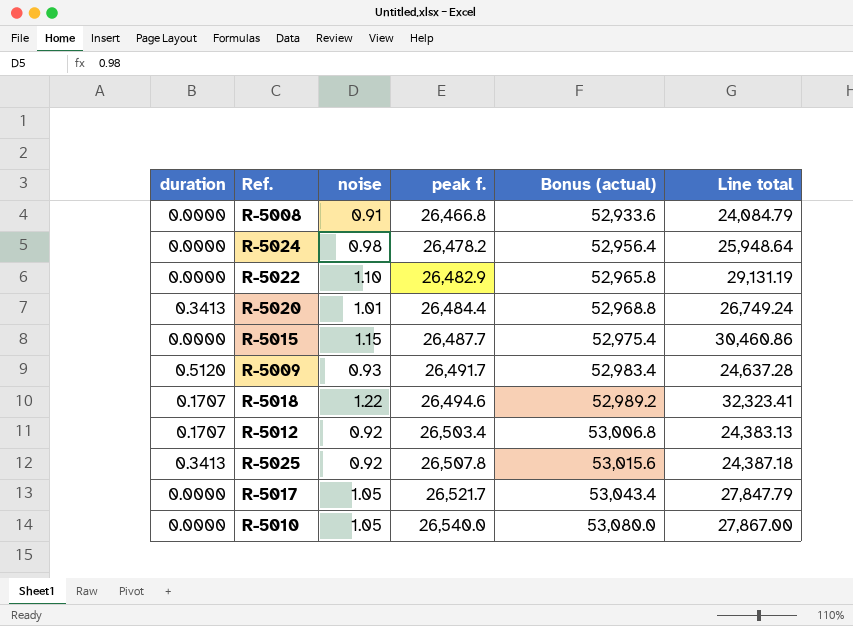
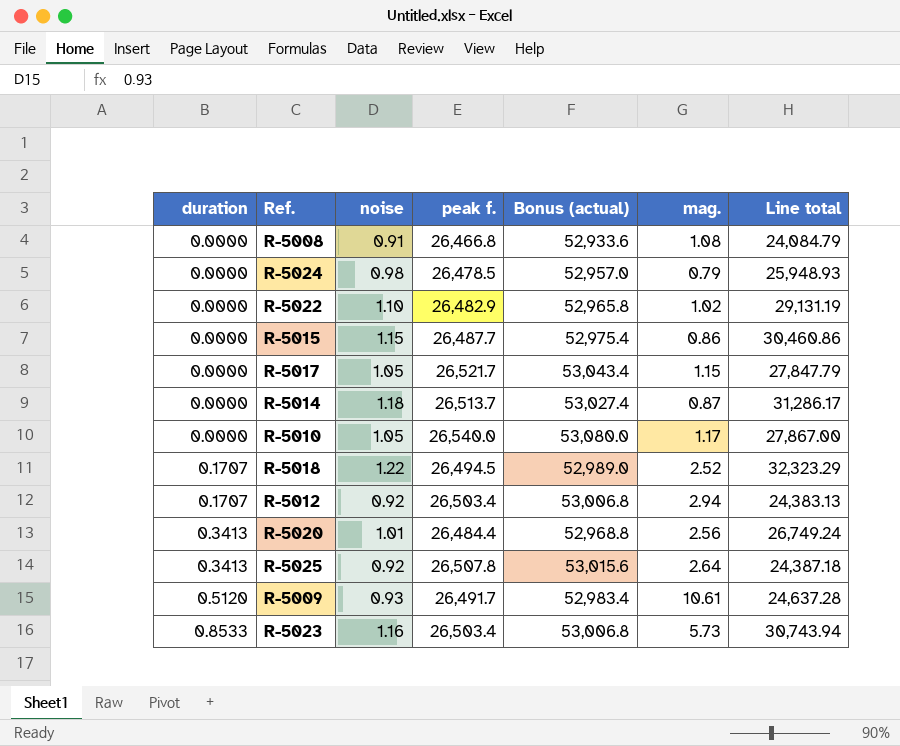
row order: peak f. ascending -> duration ascending
column mag. | position: none -> 6
R-5024 | peak f.: 26,478.2 -> 26,478.5
R-5024 | Bonus (actual): 52,956.4 -> 52,957.0
R-5024 | Line total: 25,948.64 -> 25,948.93
row R-5014: none -> 0.0000 | 1.18 | 26,513.7 | 53,027.4 | 0.87 | 31,286.17
R-5018 | peak f.: 26,494.6 -> 26,494.5
R-5018 | Bonus (actual): 52,989.2 -> 52,989.0
R-5018 | Line total: 32,323.41 -> 32,323.29
row R-5023: none -> 0.8533 | 1.16 | 26,503.4 | 53,006.8 | 5.73 | 30,743.94

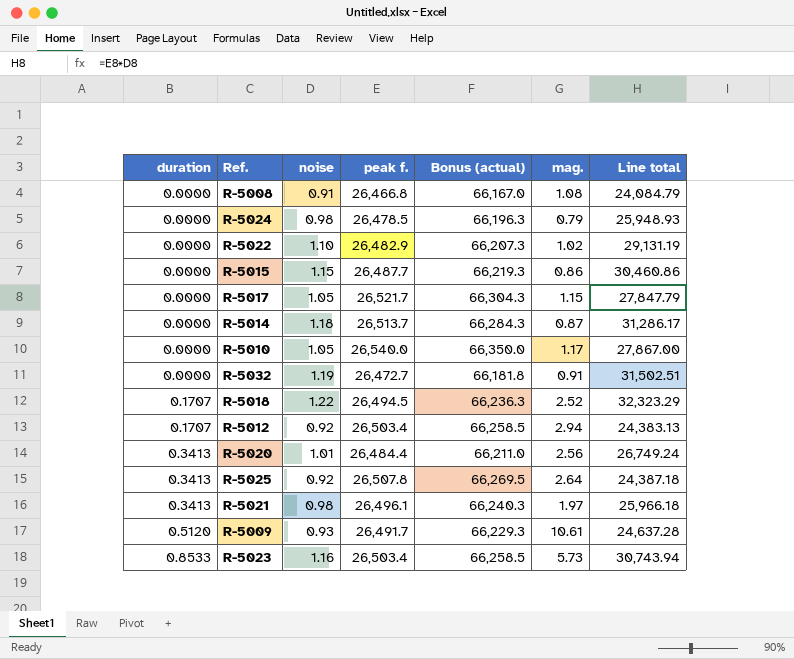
column Bonus (actual) | formula: [peak f.] * 2 -> [peak f.] * 2.5
row R-5032: none -> 0.0000 | 1.19 | 26,472.7 | 66,181.8 | 0.91 | 31,502.51
row R-5021: none -> 0.3413 | 0.98 | 26,496.1 | 66,240.3 | 1.97 | 25,966.18

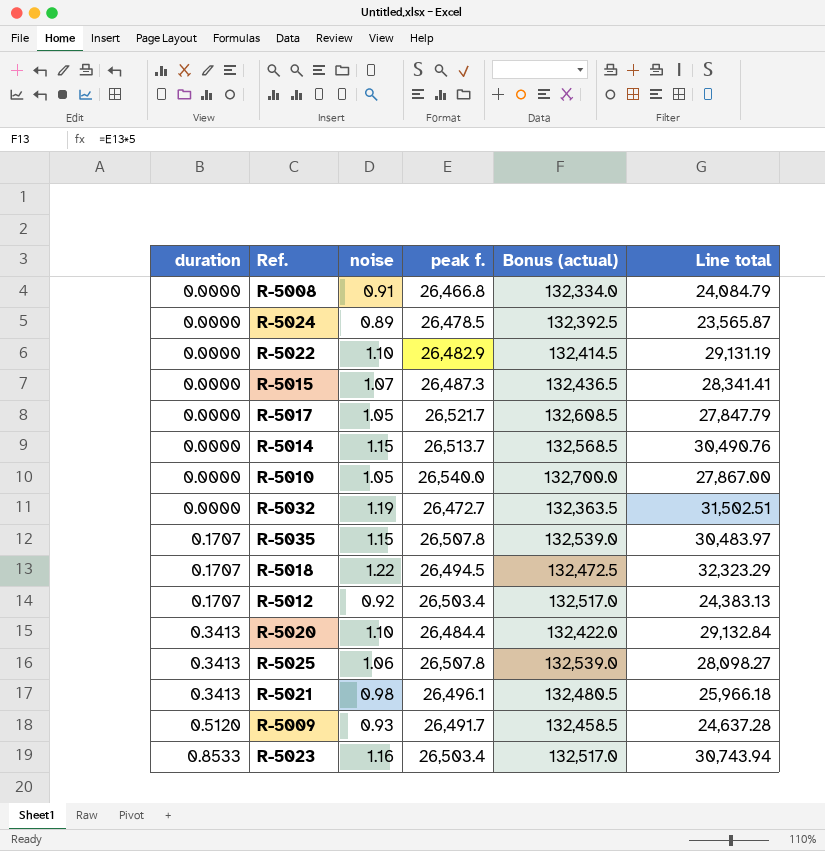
column mag. | position: 6 -> none
column Bonus (actual) | formula: [peak f.] * 2.5 -> [peak f.] * 5
R-5024 | noise: 0.98 -> 0.89
R-5024 | Line total: 25,948.93 -> 23,565.87
R-5015 | noise: 1.15 -> 1.07
R-5015 | peak f.: 26,487.7 -> 26,487.3
R-5015 | Line total: 30,460.86 -> 28,341.41
R-5014 | noise: 1.18 -> 1.15
R-5014 | Line total: 31,286.17 -> 30,490.76
row R-5035: none -> 0.1707 | 1.15 | 26,507.8 | 132,539.0 | 30,483.97
R-5020 | noise: 1.01 -> 1.10
R-5020 | Line total: 26,749.24 -> 29,132.84
R-5025 | noise: 0.92 -> 1.06
R-5025 | Line total: 24,387.18 -> 28,098.27

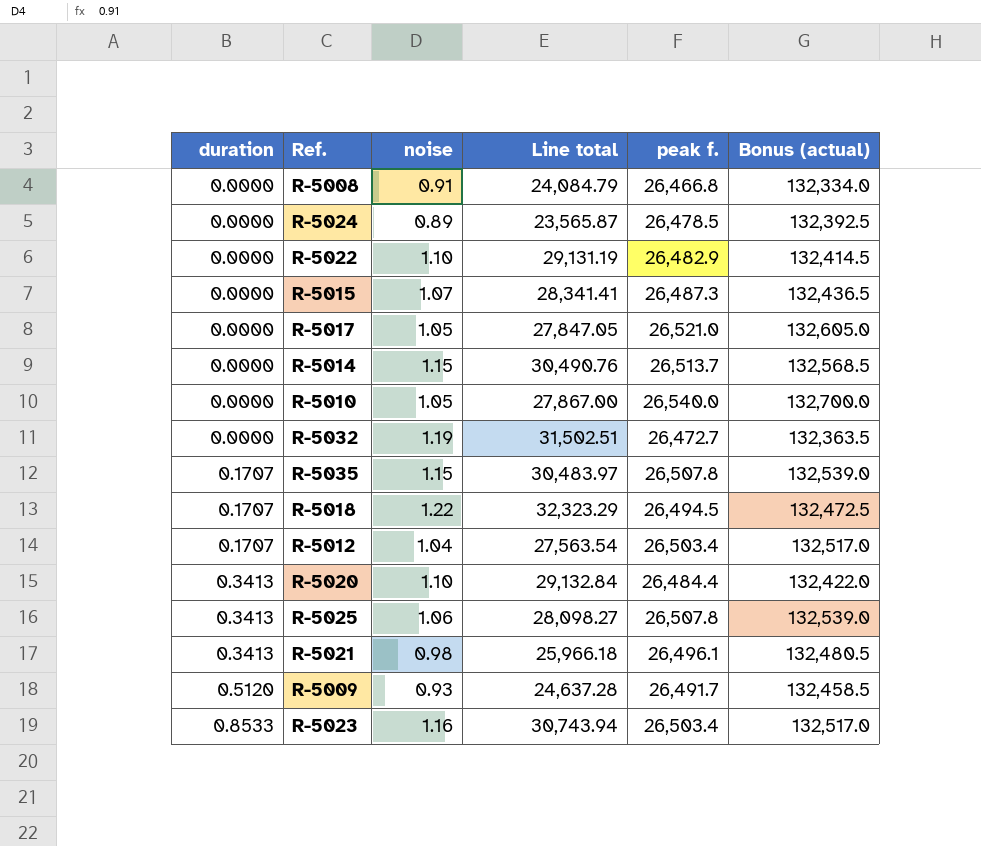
column Line total | position: 6 -> 4
R-5017 | Line total: 27,847.79 -> 27,847.05
R-5017 | peak f.: 26,521.7 -> 26,521.0
R-5017 | Bonus (actual): 132,608.5 -> 132,605.0
R-5012 | noise: 0.92 -> 1.04
R-5012 | Line total: 24,383.13 -> 27,563.54

